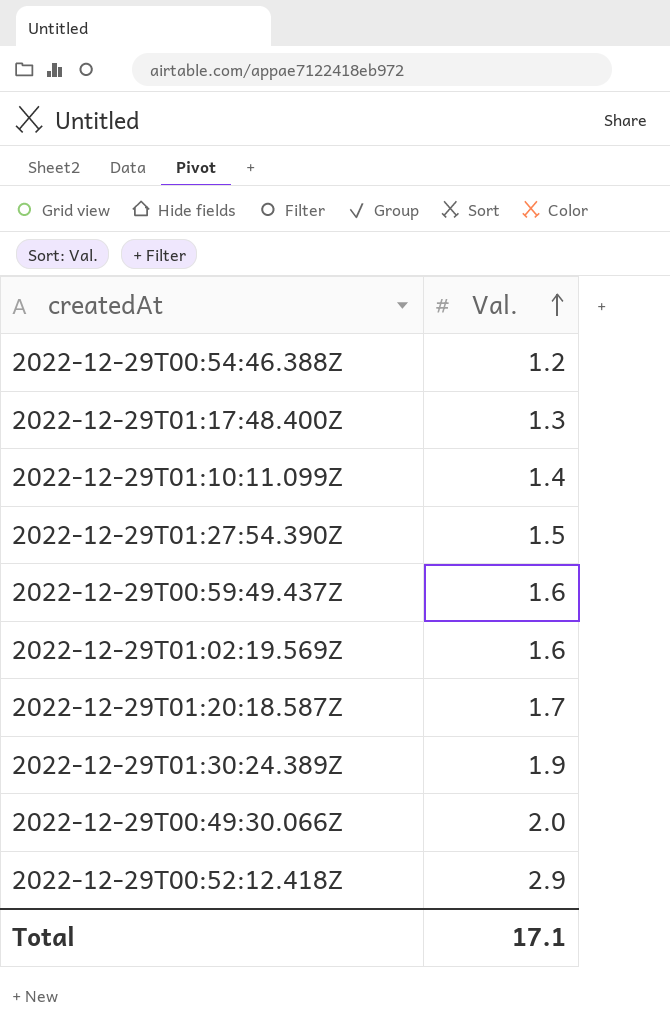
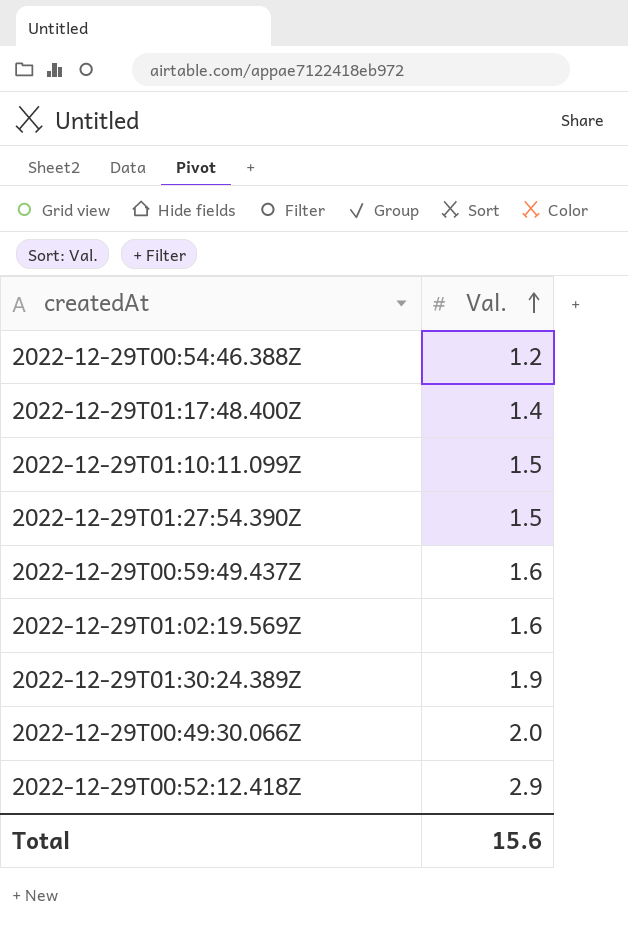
row 2022-12-29T01:20:18.587Z: 1.7 -> none
2022-12-29T01:17:48.400Z | Val.: 1.3 -> 1.4
2022-12-29T01:10:11.099Z | Val.: 1.4 -> 1.5
Total | Val.: 17.1 -> 15.6

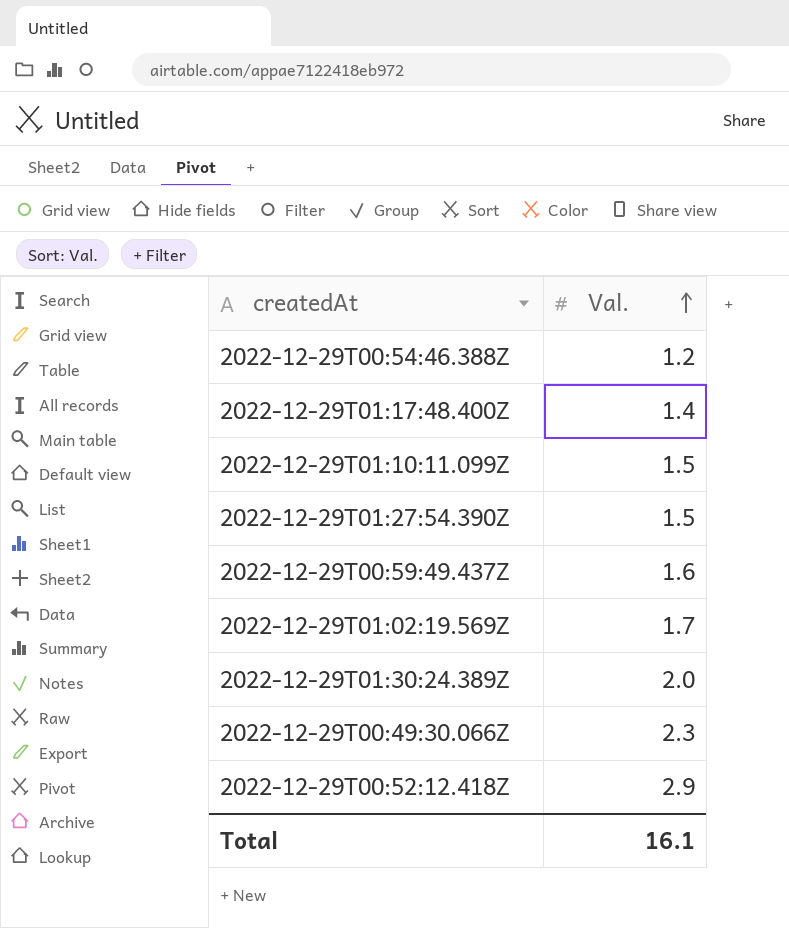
2022-12-29T01:02:19.569Z | Val.: 1.6 -> 1.7
2022-12-29T01:30:24.389Z | Val.: 1.9 -> 2.0
2022-12-29T00:49:30.066Z | Val.: 2.0 -> 2.3
Total | Val.: 15.6 -> 16.1

